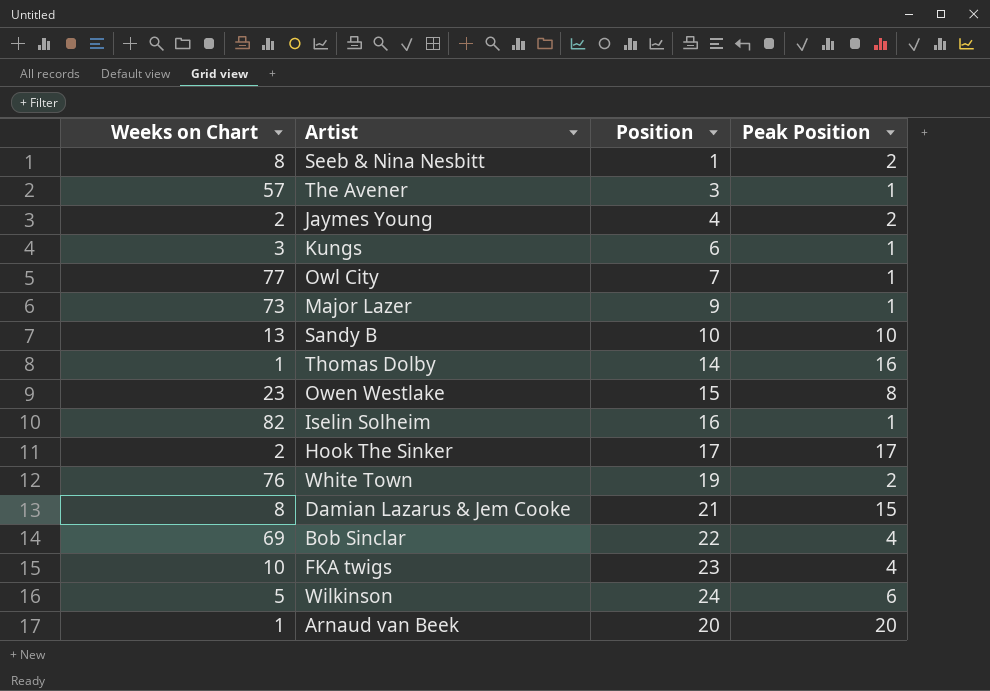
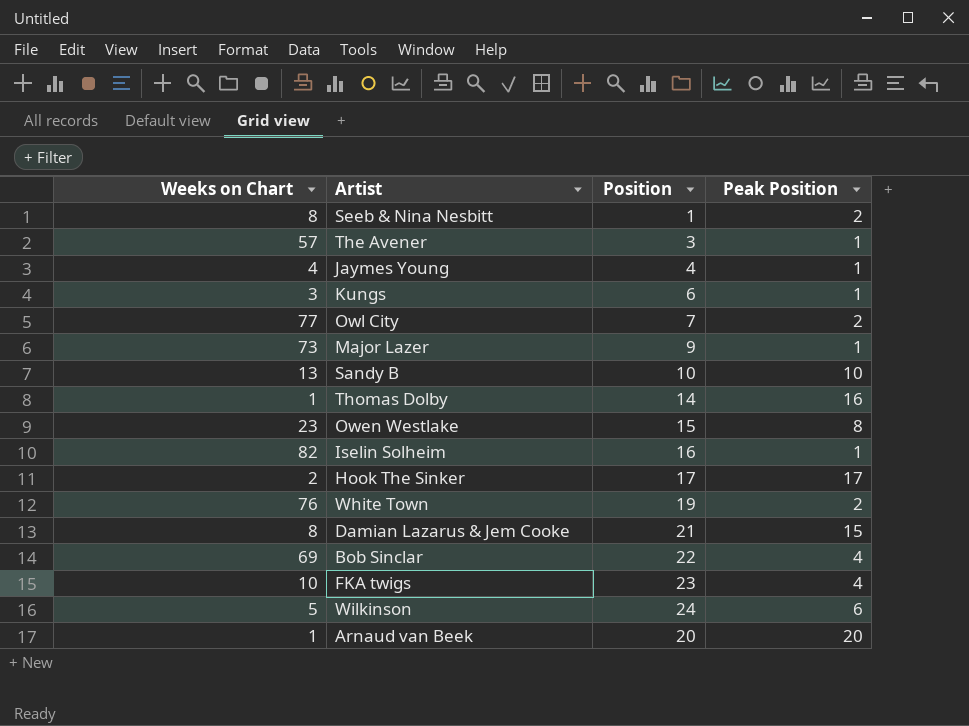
Jaymes Young | Weeks on Chart: 2 -> 4
Jaymes Young | Peak Position: 2 -> 1
Owl City | Peak Position: 1 -> 2

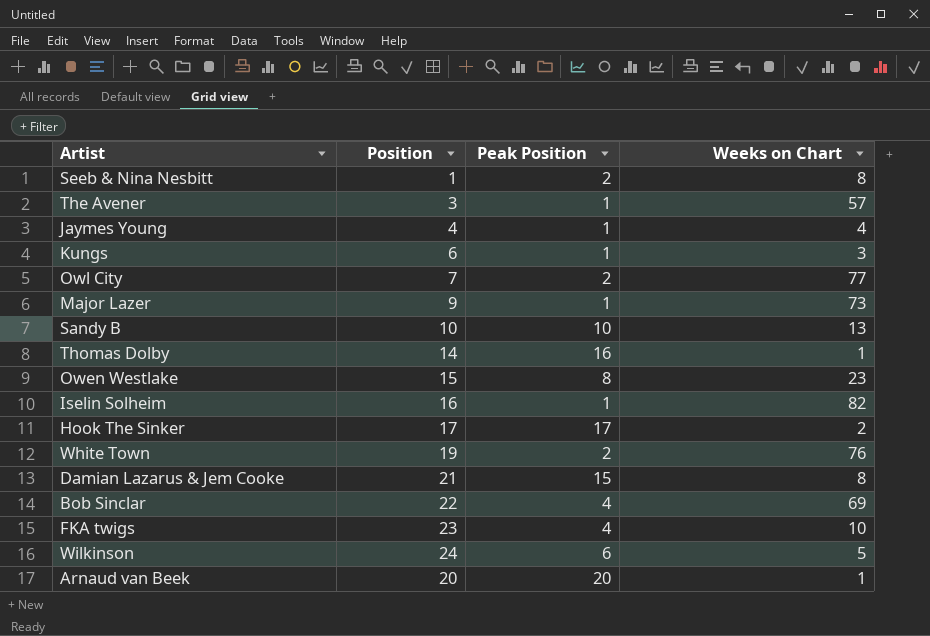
column Weeks on Chart | position: 1 -> 4

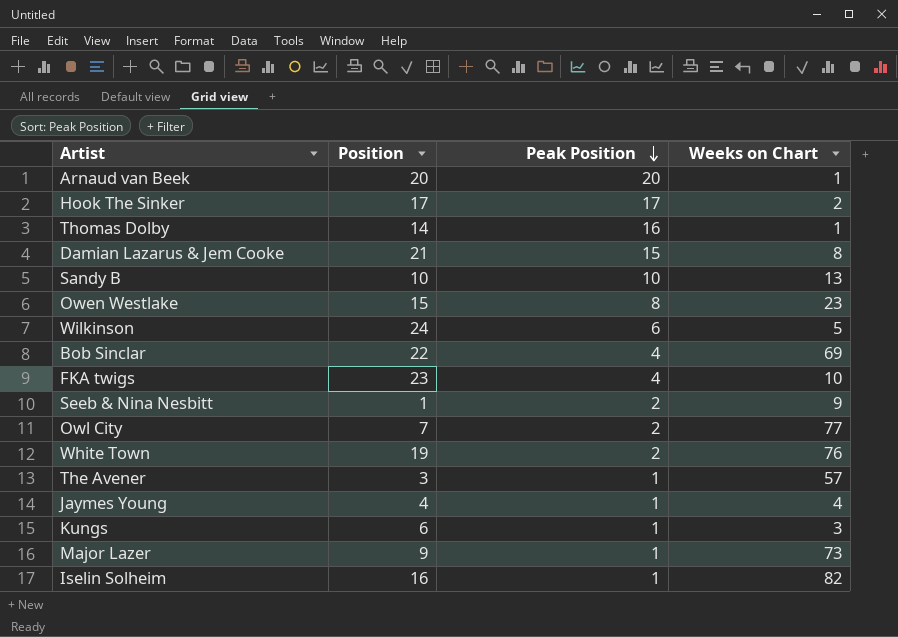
row order: none -> Peak Position descending
Seeb & Nina Nesbitt | Weeks on Chart: 8 -> 9

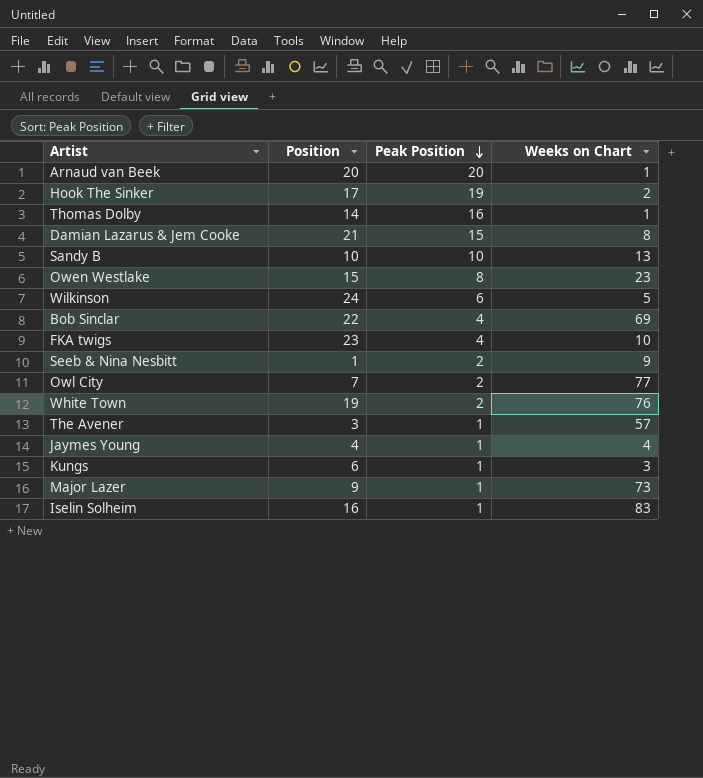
Hook The Sinker | Peak Position: 17 -> 19
Iselin Solheim | Weeks on Chart: 82 -> 83

